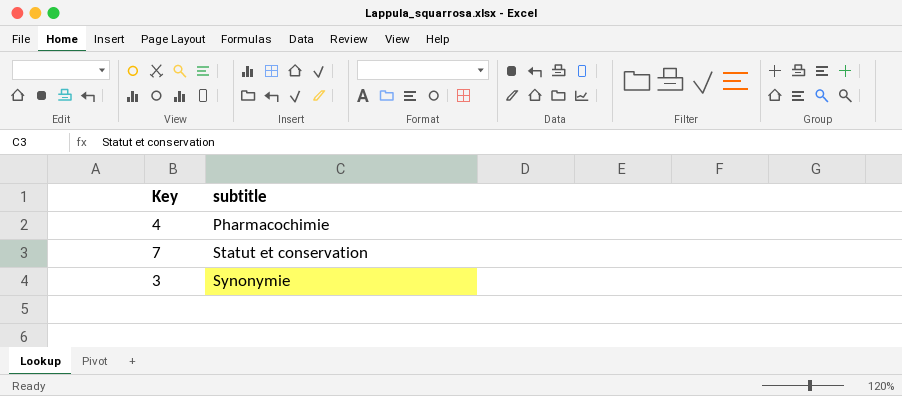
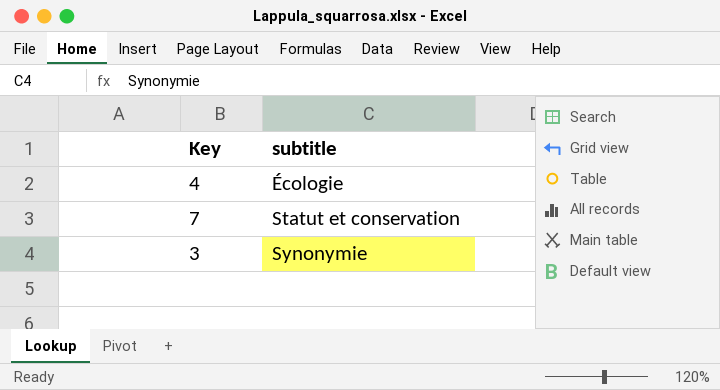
4 | subtitle: Pharmacochimie -> Écologie

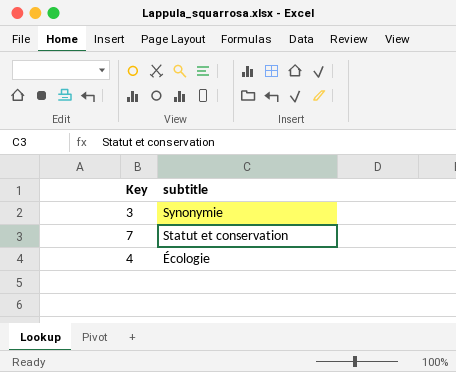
row order: subtitle ascending -> subtitle descending

